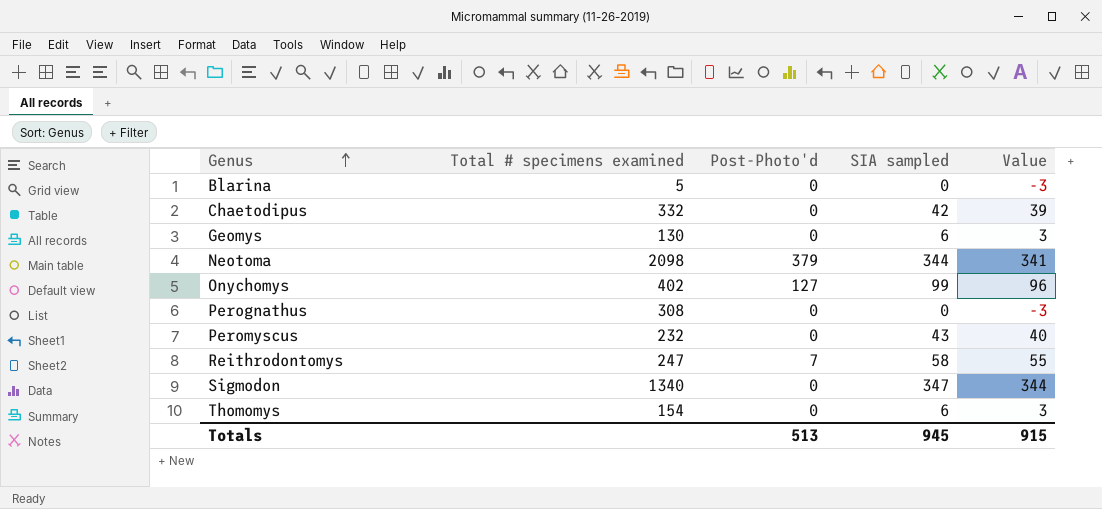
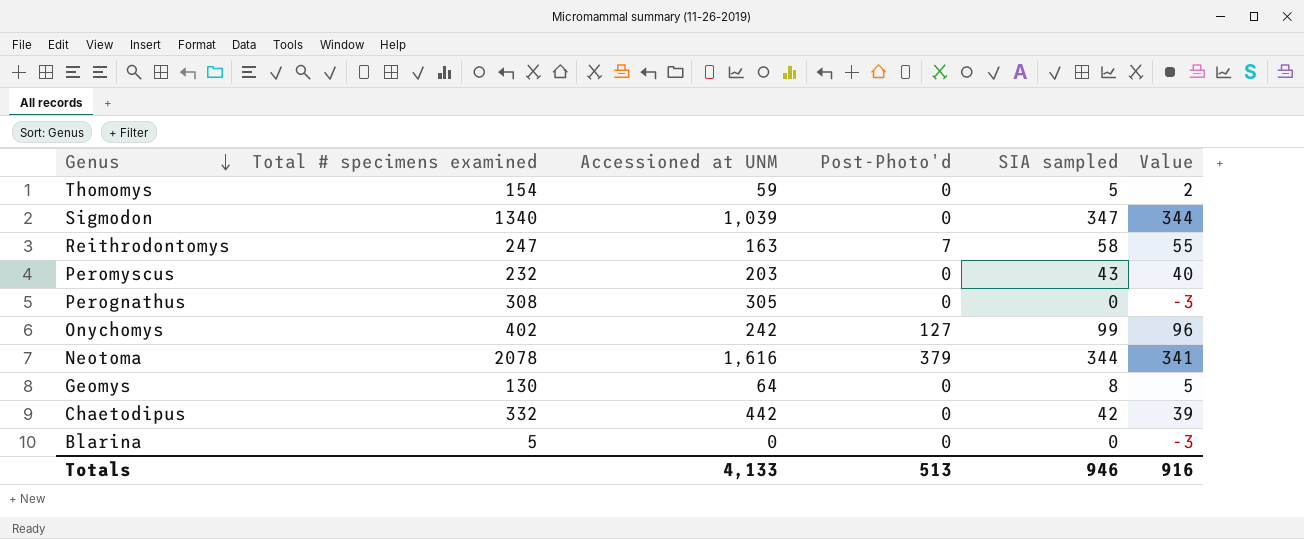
row order: Genus ascending -> Genus descending
column Accessioned at UNM | position: none -> 3
Thomomys | SIA sampled: 6 -> 5
Thomomys | Value: 3 -> 2
Neotoma | Total # specimens examined: 2098 -> 2078
Geomys | SIA sampled: 6 -> 8
Geomys | Value: 3 -> 5
Totals | SIA sampled: 945 -> 946
Totals | Value: 915 -> 916

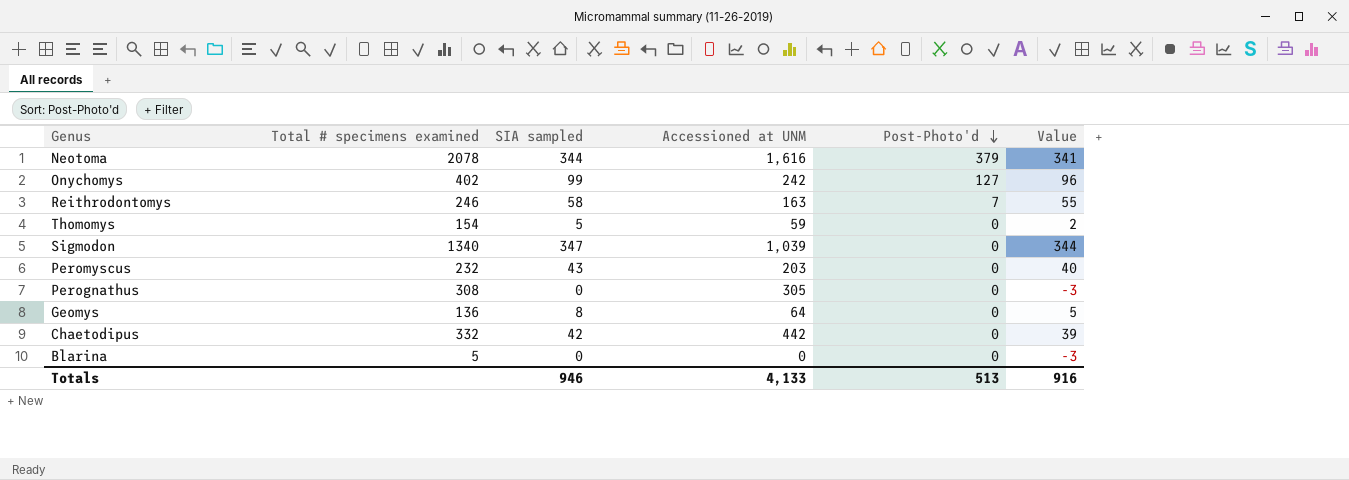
row order: Genus descending -> Post-Photo'd descending
column SIA sampled | position: 5 -> 3
Reithrodontomys | Total # specimens examined: 247 -> 246
Geomys | Total # specimens examined: 130 -> 136

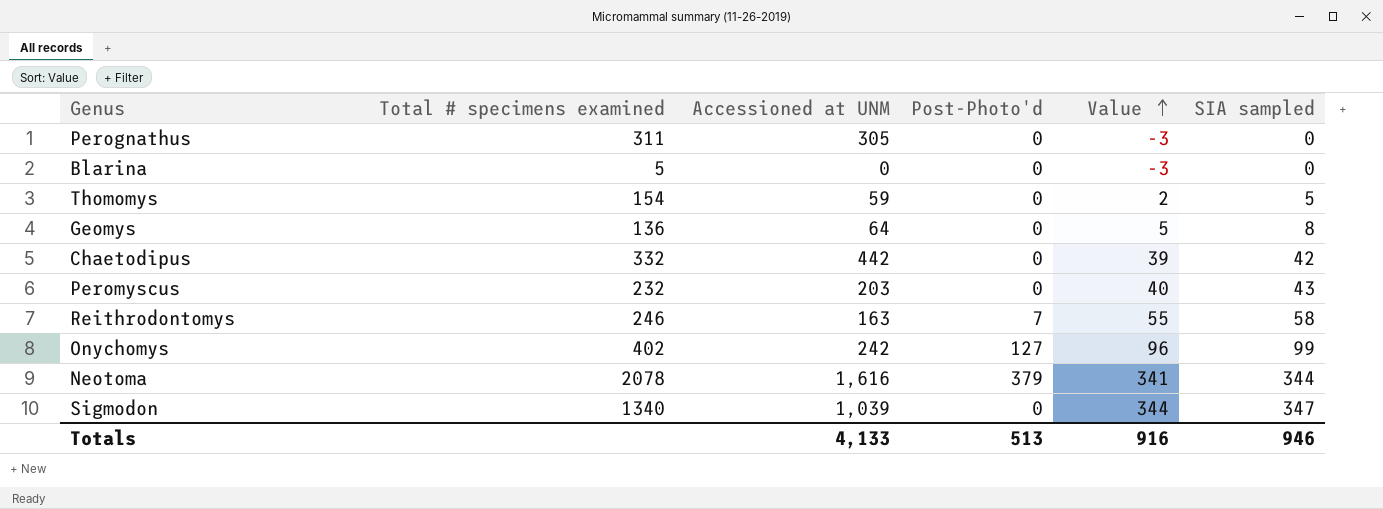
row order: Post-Photo'd descending -> Value ascending
column SIA sampled | position: 3 -> 6
Perognathus | Total # specimens examined: 308 -> 311

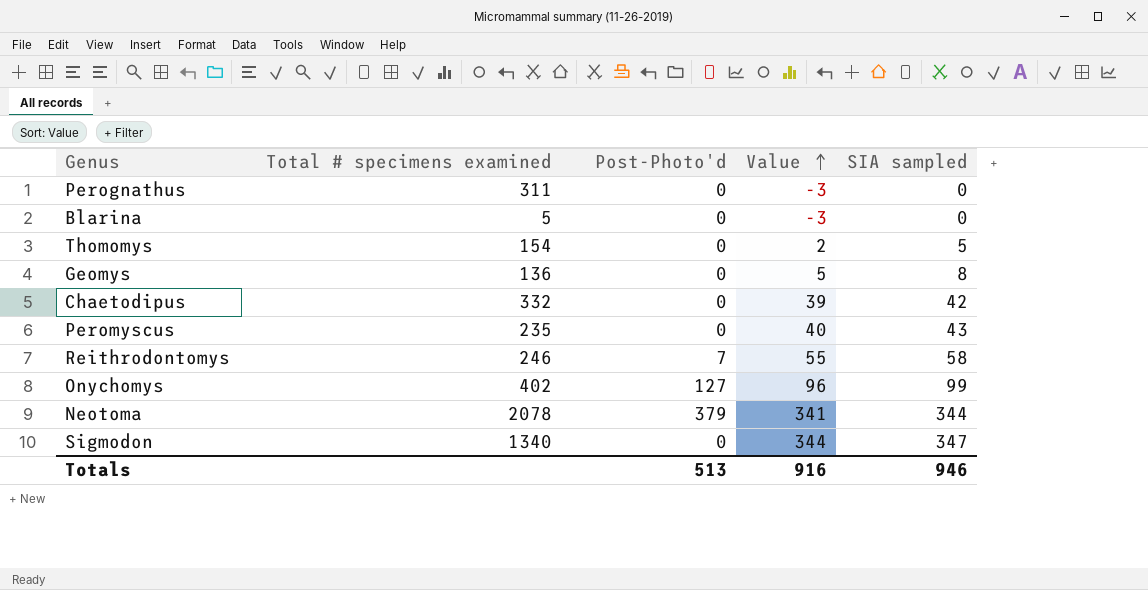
column Accessioned at UNM | position: 3 -> none
Peromyscus | Total # specimens examined: 232 -> 235

